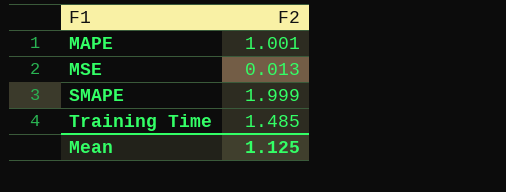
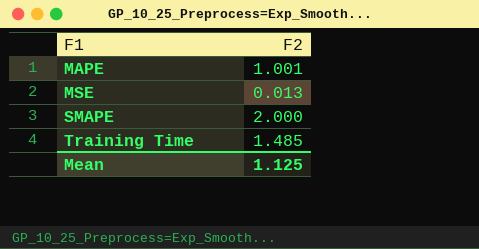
SMAPE | F2: 1.999 -> 2.000

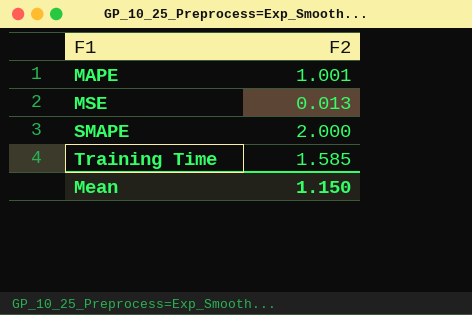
Training Time | F2: 1.485 -> 1.585
Mean | F2: 1.125 -> 1.150

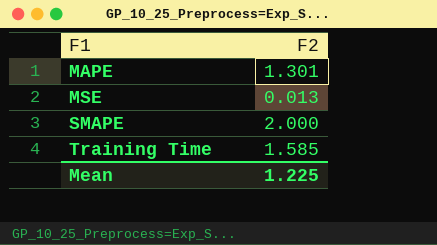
MAPE | F2: 1.001 -> 1.301
Mean | F2: 1.150 -> 1.225

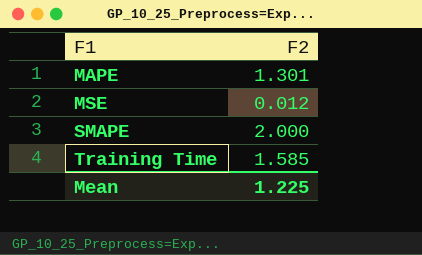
MSE | F2: 0.013 -> 0.012

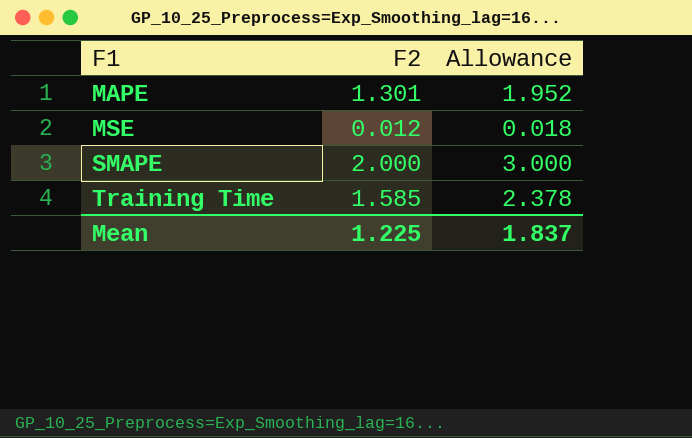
column Allowance | formula: none -> [F2] * 1.5

